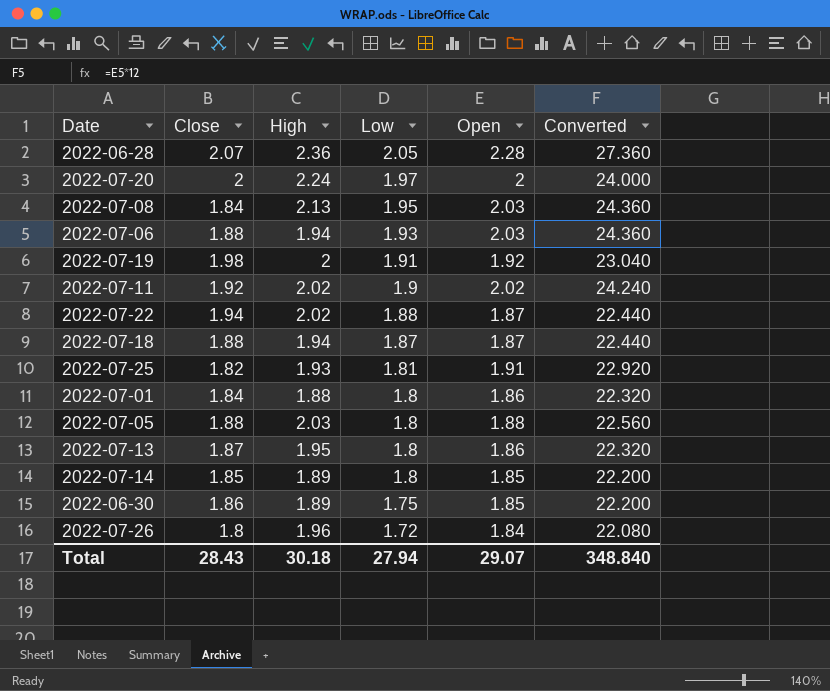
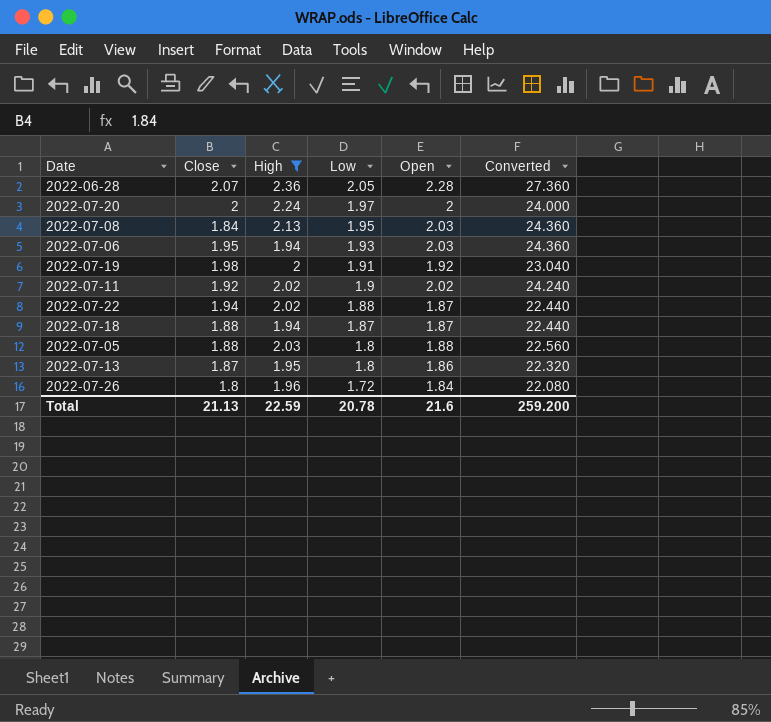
filter: none -> High >= 1.94
2022-07-06 | Close: 1.88 -> 1.95
Total | Close: 28.43 -> 21.13
Total | High: 30.18 -> 22.59
Total | Low: 27.94 -> 20.78
Total | Open: 29.07 -> 21.6
Total | Converted: 348.840 -> 259.200

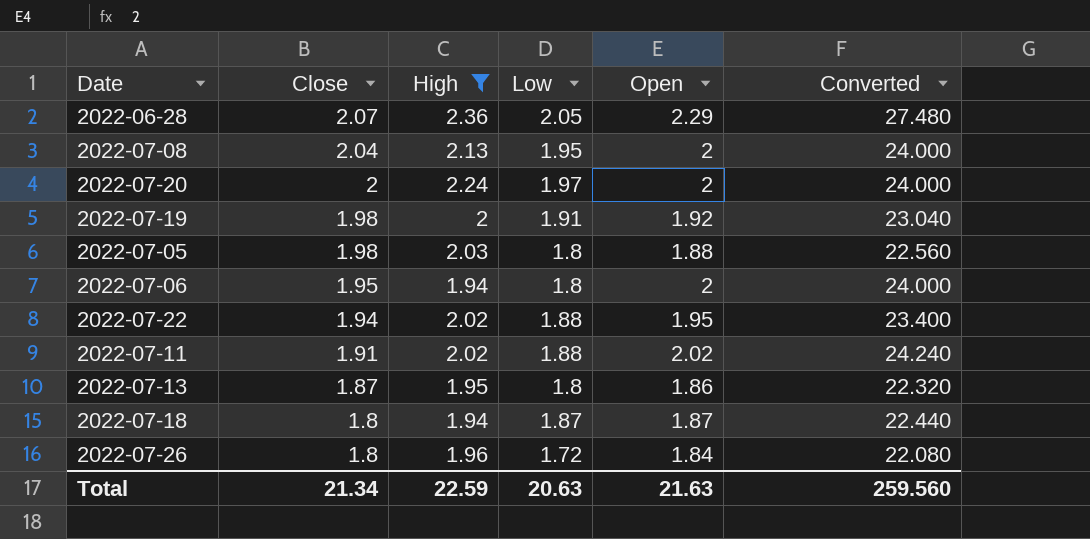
row order: Low descending -> Close descending
2022-06-28 | Open: 2.28 -> 2.29
2022-06-28 | Converted: 27.360 -> 27.480
2022-07-08 | Close: 1.84 -> 2.04
2022-07-08 | Open: 2.03 -> 2
2022-07-08 | Converted: 24.360 -> 24.000
2022-07-05 | Close: 1.88 -> 1.98
2022-07-06 | Low: 1.93 -> 1.8
2022-07-06 | Open: 2.03 -> 2
2022-07-06 | Converted: 24.360 -> 24.000
2022-07-22 | Open: 1.87 -> 1.95
2022-07-22 | Converted: 22.440 -> 23.400
2022-07-11 | Close: 1.92 -> 1.91
2022-07-11 | Low: 1.9 -> 1.88
2022-07-18 | Close: 1.88 -> 1.8
Total | Close: 21.13 -> 21.34
Total | Low: 20.78 -> 20.63
Total | Open: 21.6 -> 21.63
Total | Converted: 259.200 -> 259.560

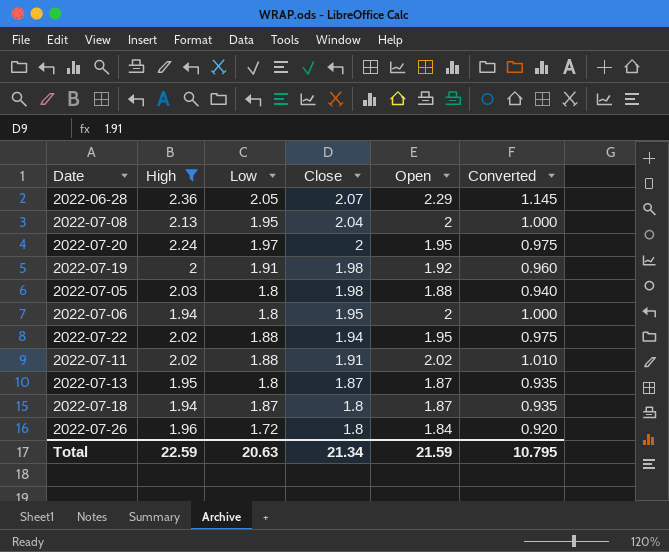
column Close | position: 2 -> 4
column Converted | formula: [Open] * 12 -> [Open] * 0.5
2022-07-20 | Open: 2 -> 1.95
2022-07-13 | Open: 1.86 -> 1.87
Total | Open: 21.63 -> 21.59
Total | Converted: 259.560 -> 10.795

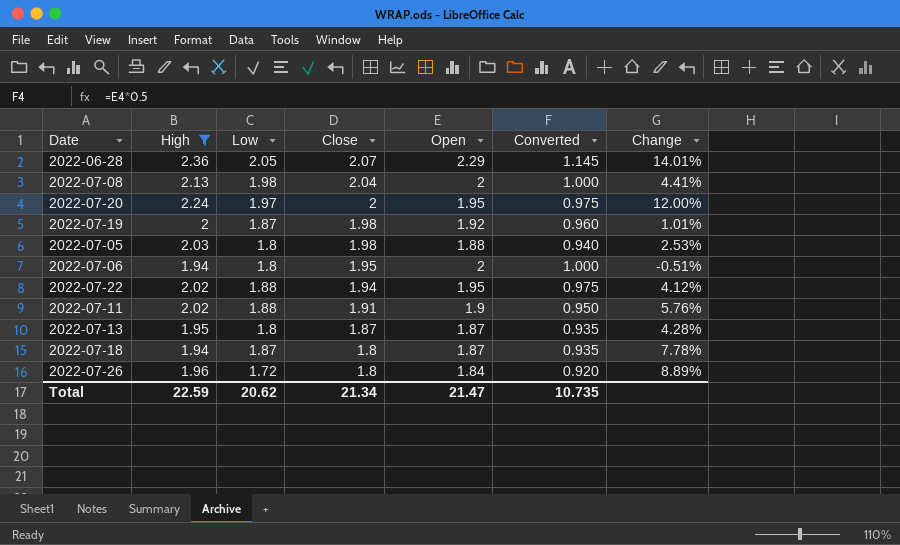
column Change | formula: none -> ([High] - [Close]) / [Close]
2022-07-08 | Low: 1.95 -> 1.98
2022-07-19 | Low: 1.91 -> 1.87
2022-07-11 | Open: 2.02 -> 1.9
2022-07-11 | Converted: 1.010 -> 0.950
Total | Low: 20.63 -> 20.62
Total | Open: 21.59 -> 21.47
Total | Converted: 10.795 -> 10.735

